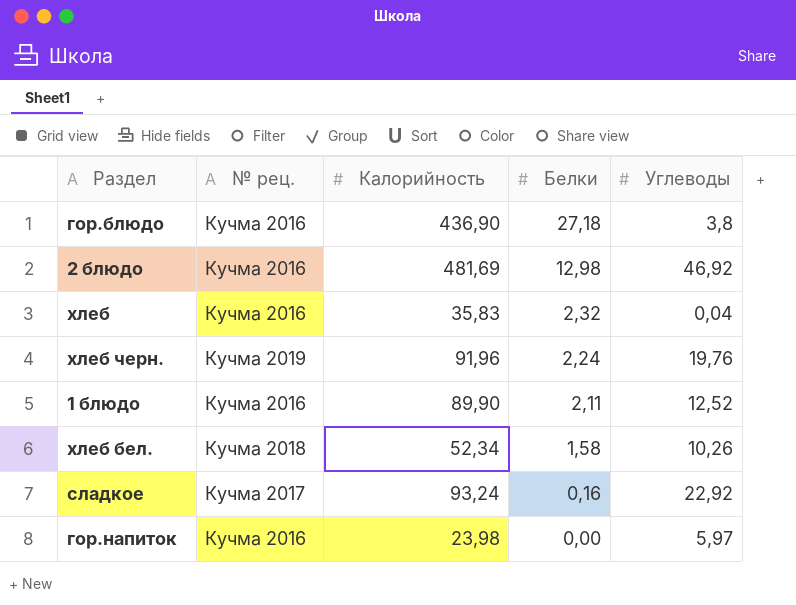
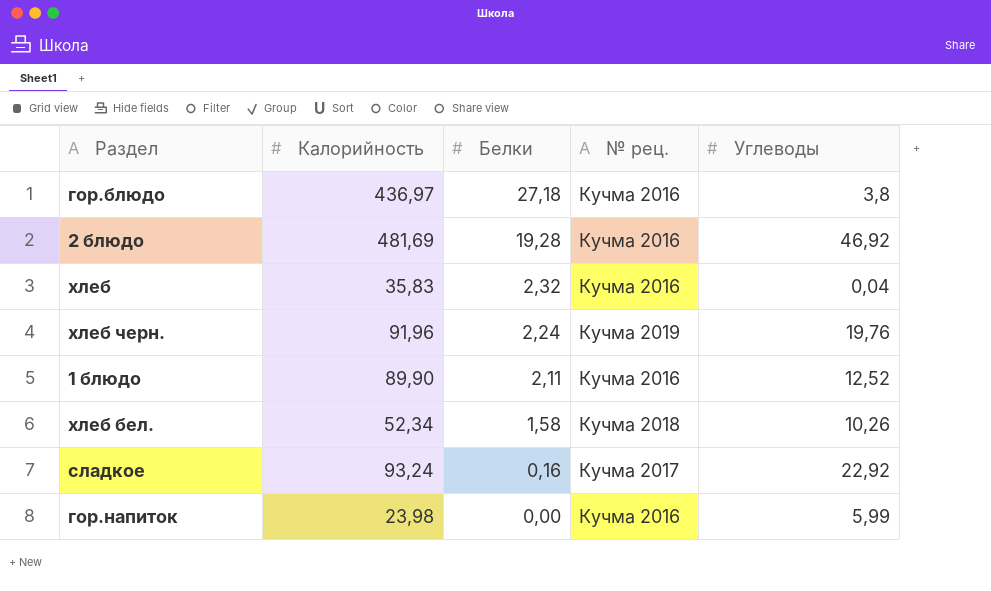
column № рец. | position: 2 -> 4
гор.блюдо | Калорийность: 436,90 -> 436,97
2 блюдо | Белки: 12,98 -> 19,28
гор.напиток | Углеводы: 5,97 -> 5,99

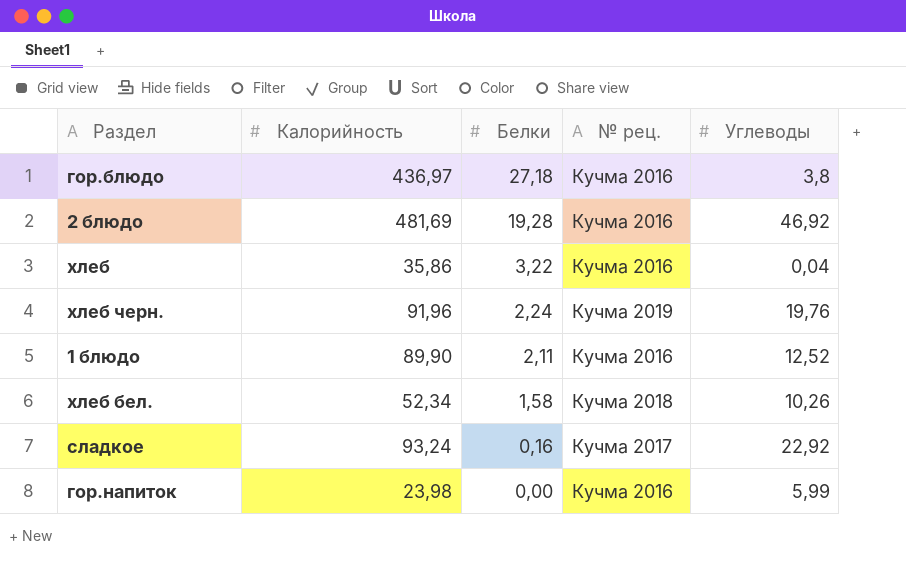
хлеб | Калорийность: 35,83 -> 35,86
хлеб | Белки: 2,32 -> 3,22

